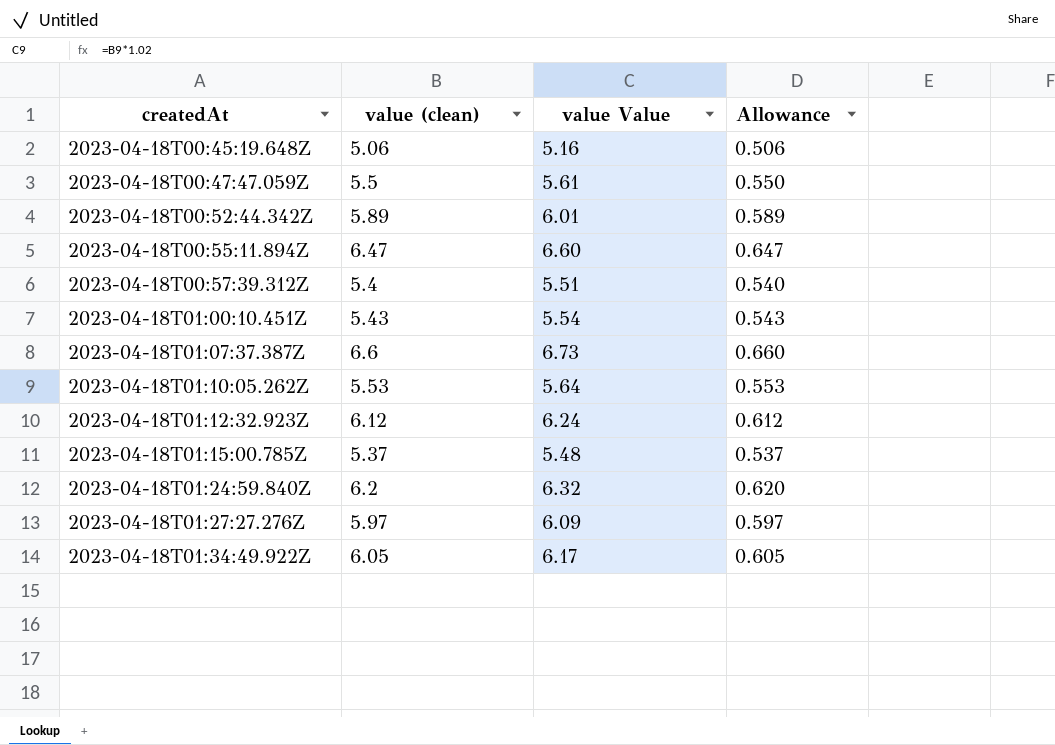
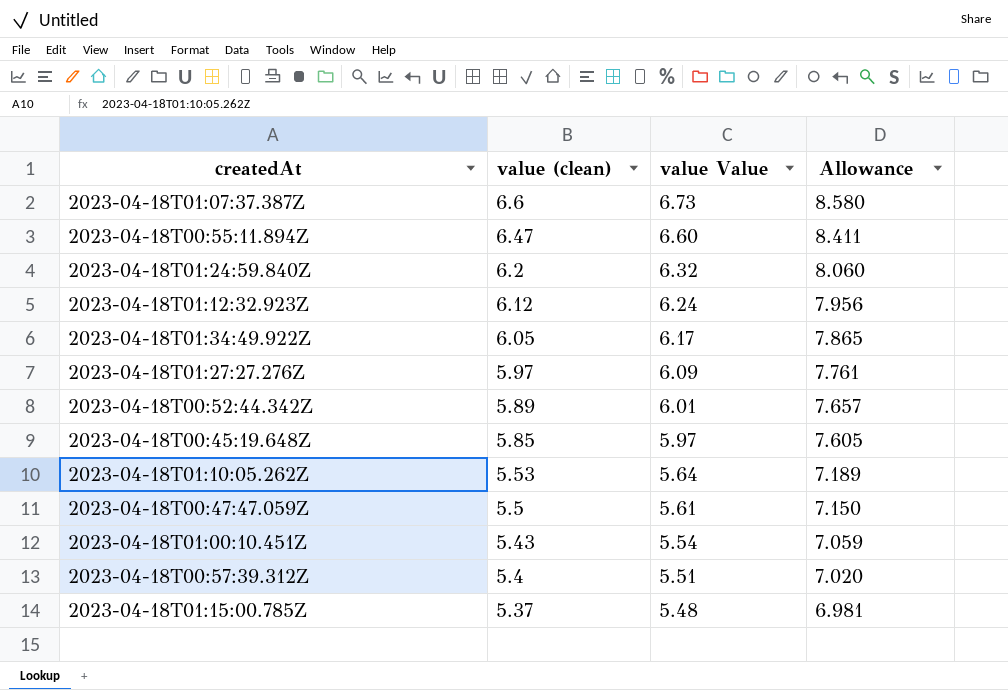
row order: createdAt ascending -> value (clean) descending
column Allowance | formula: [value (clean)] * 0.1 -> [value (clean)] * 1.3
2023-04-18T00:45:19.648Z | value (clean): 5.06 -> 5.85
2023-04-18T00:45:19.648Z | value Value: 5.16 -> 5.97

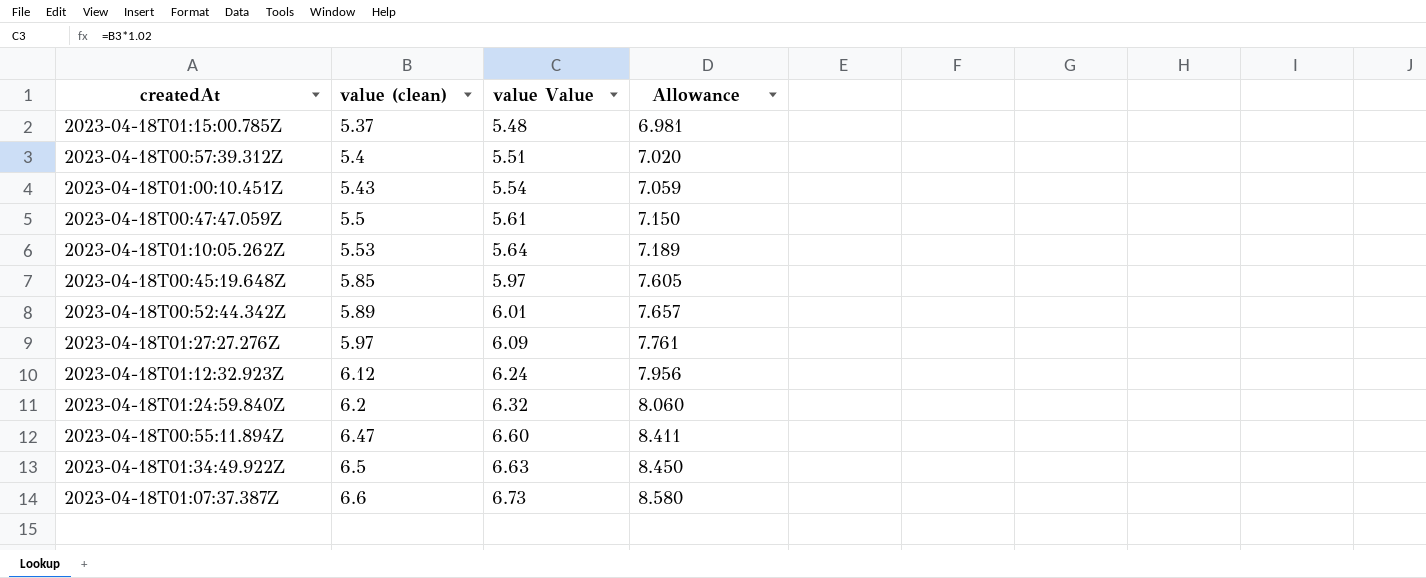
row order: value (clean) descending -> value (clean) ascending
2023-04-18T01:34:49.922Z | value (clean): 6.05 -> 6.5
2023-04-18T01:34:49.922Z | value Value: 6.17 -> 6.63
2023-04-18T01:34:49.922Z | Allowance: 7.865 -> 8.450

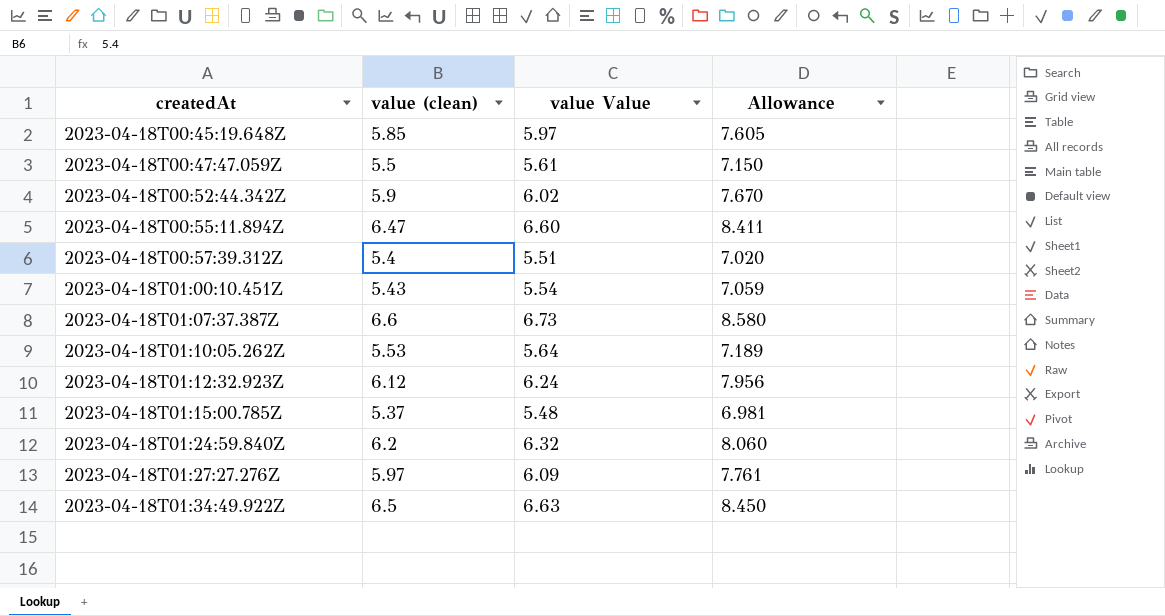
row order: value (clean) ascending -> createdAt ascending
2023-04-18T00:52:44.342Z | value (clean): 5.89 -> 5.9
2023-04-18T00:52:44.342Z | value Value: 6.01 -> 6.02
2023-04-18T00:52:44.342Z | Allowance: 7.657 -> 7.670

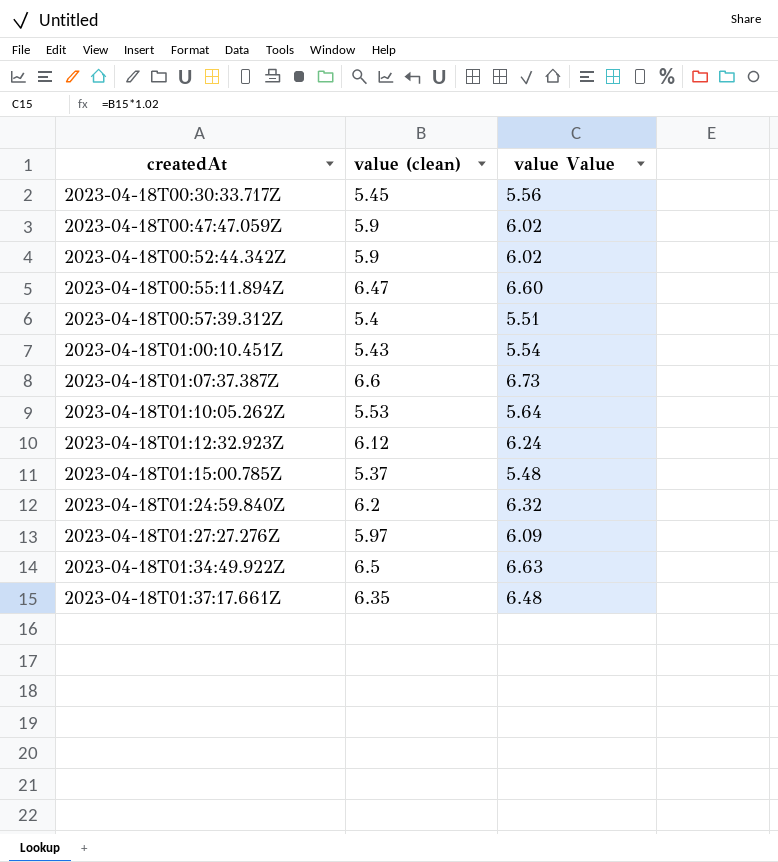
column Allowance | formula: [value (clean)] * 1.3 -> none
row 2023-04-18T00:45:19.648Z: 5.85 | 5.97 | 7.605 -> none
row 2023-04-18T00:30:33.717Z: none -> 5.45 | 5.56
2023-04-18T00:47:47.059Z | value (clean): 5.5 -> 5.9
2023-04-18T00:47:47.059Z | value Value: 5.61 -> 6.02
row 2023-04-18T01:37:17.661Z: none -> 6.35 | 6.48

